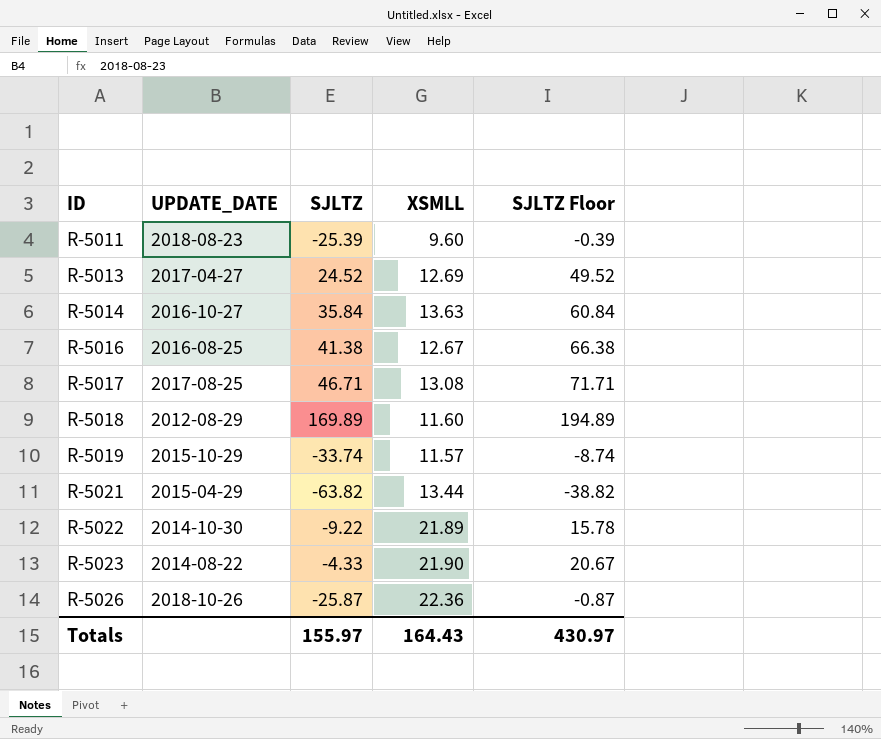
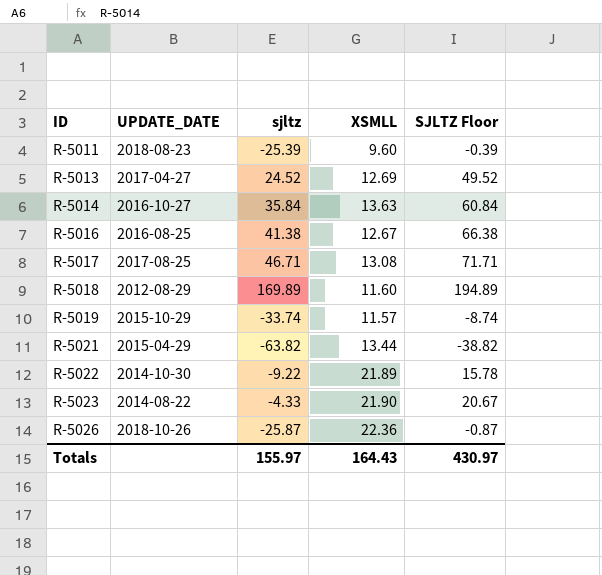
column name: SJLTZ -> sjltz

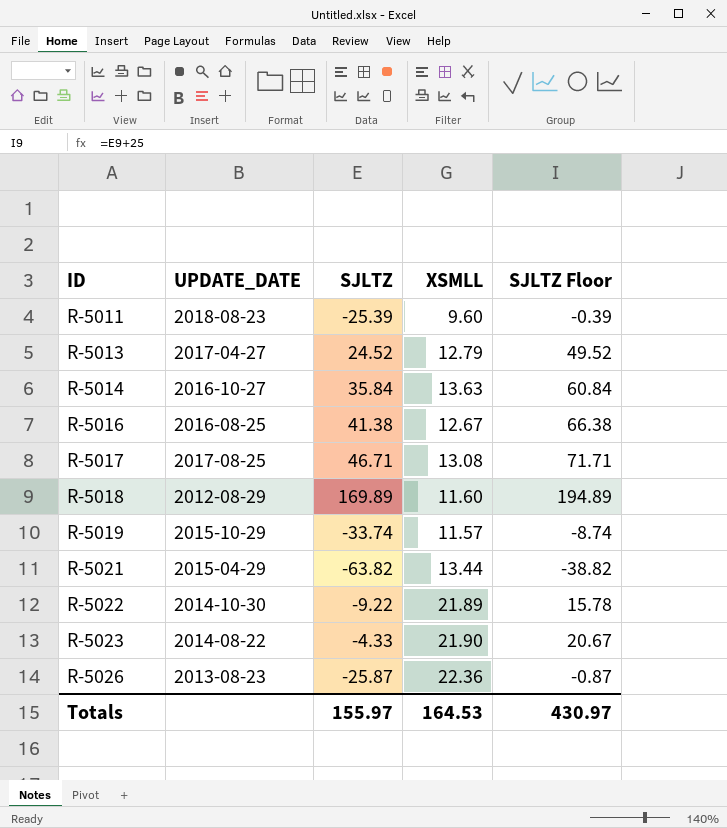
column name: sjltz -> SJLTZ
R-5013 | XSMLL: 12.69 -> 12.79
R-5026 | UPDATE_DATE: 2018-10-26 -> 2013-08-23
Totals | XSMLL: 164.43 -> 164.53

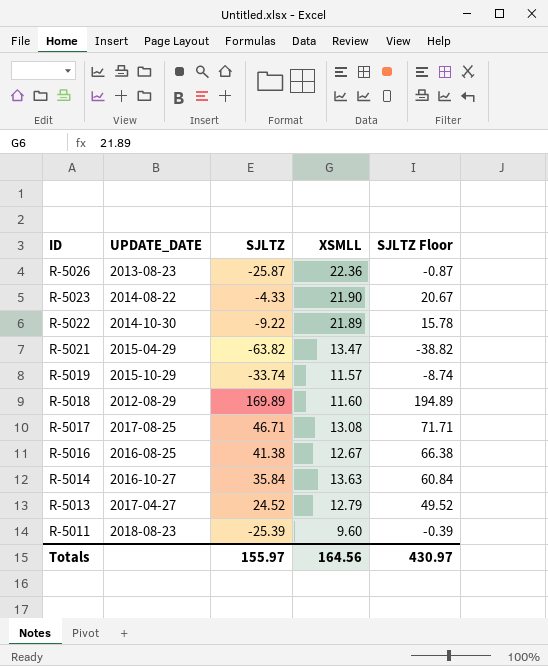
row order: ID ascending -> ID descending
R-5021 | XSMLL: 13.44 -> 13.47
Totals | XSMLL: 164.53 -> 164.56

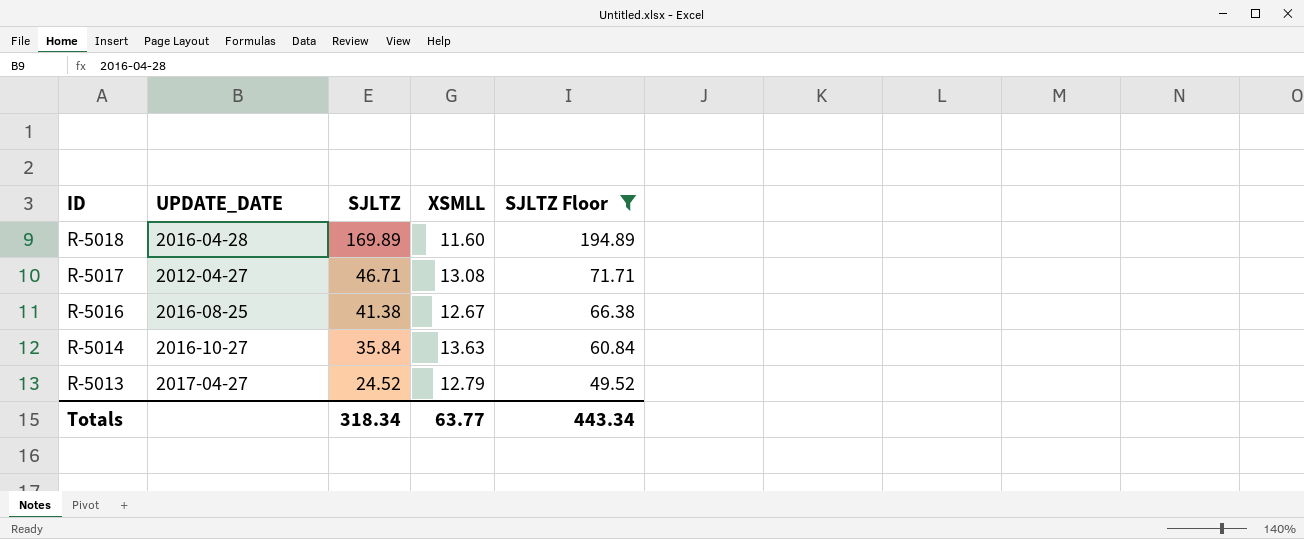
filter: none -> SJLTZ Floor >= 49.52
R-5018 | UPDATE_DATE: 2012-08-29 -> 2016-04-28
R-5017 | UPDATE_DATE: 2017-08-25 -> 2012-04-27
Totals | SJLTZ: 155.97 -> 318.34
Totals | XSMLL: 164.56 -> 63.77
Totals | SJLTZ Floor: 430.97 -> 443.34

